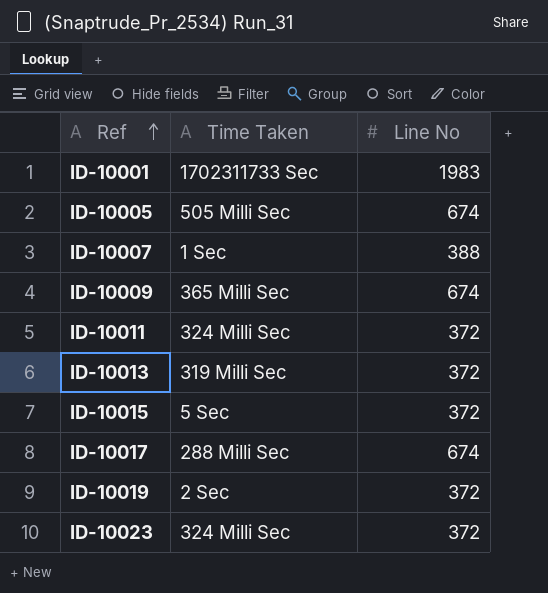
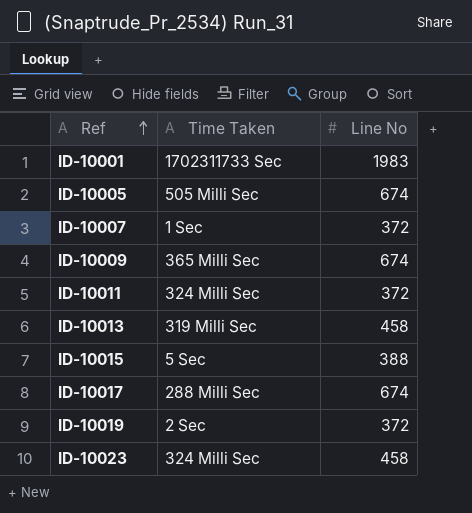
ID-10007 | Line No: 388 -> 372
ID-10013 | Line No: 372 -> 458
ID-10015 | Line No: 372 -> 388
ID-10023 | Line No: 372 -> 458

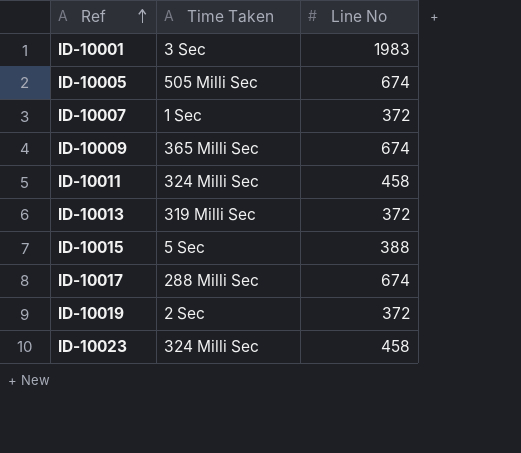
ID-10001 | Time Taken: 1702311733 Sec -> 3 Sec
ID-10011 | Line No: 372 -> 458
ID-10013 | Line No: 458 -> 372

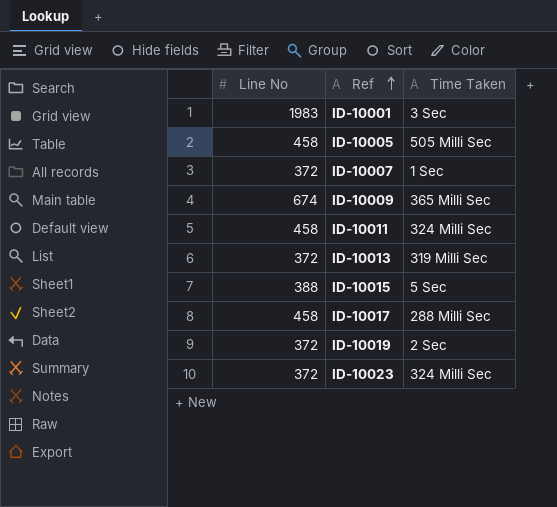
column Line No | position: 3 -> 1
ID-10005 | Line No: 674 -> 458
ID-10017 | Line No: 674 -> 458
ID-10023 | Line No: 458 -> 372

